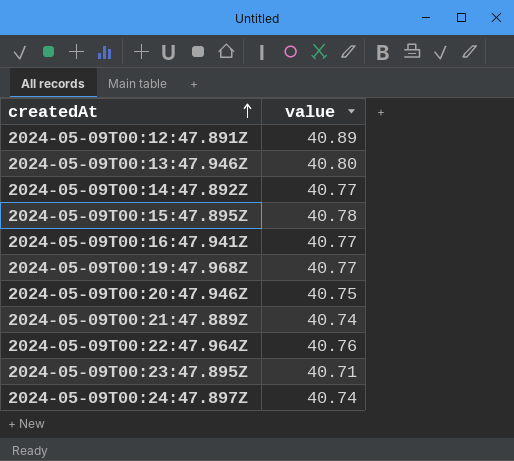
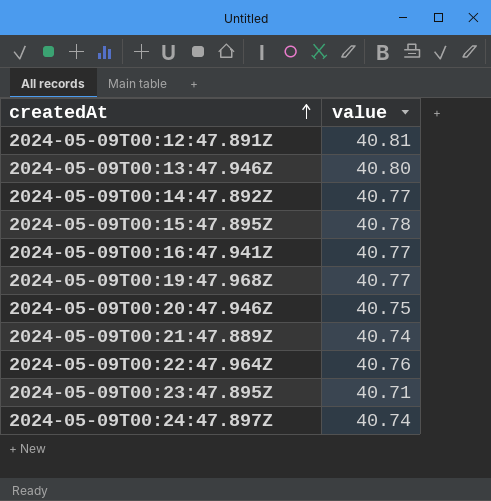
2024-05-09T00:12:47.891Z | value: 40.89 -> 40.81

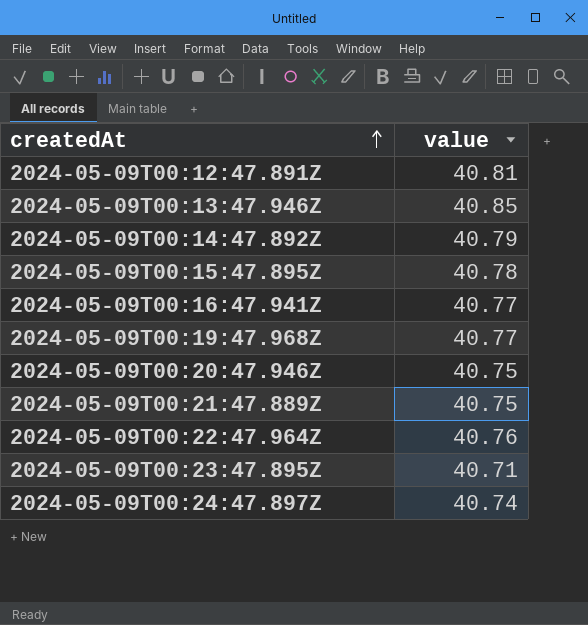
2024-05-09T00:13:47.946Z | value: 40.80 -> 40.85
2024-05-09T00:14:47.892Z | value: 40.77 -> 40.79
2024-05-09T00:21:47.889Z | value: 40.74 -> 40.75

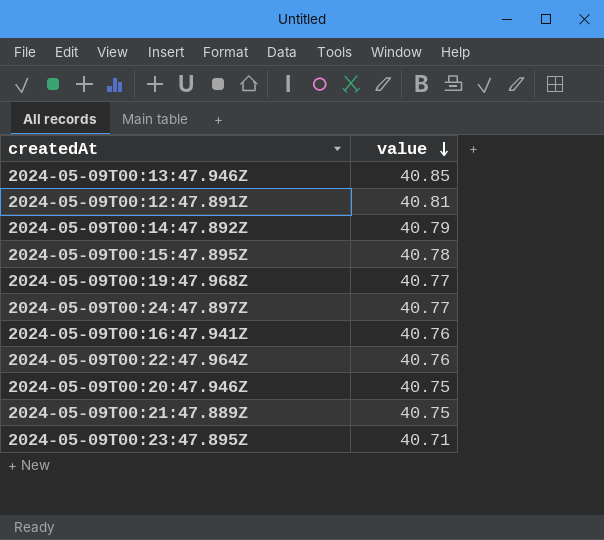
row order: createdAt ascending -> value descending
2024-05-09T00:24:47.897Z | value: 40.74 -> 40.77
2024-05-09T00:16:47.941Z | value: 40.77 -> 40.76

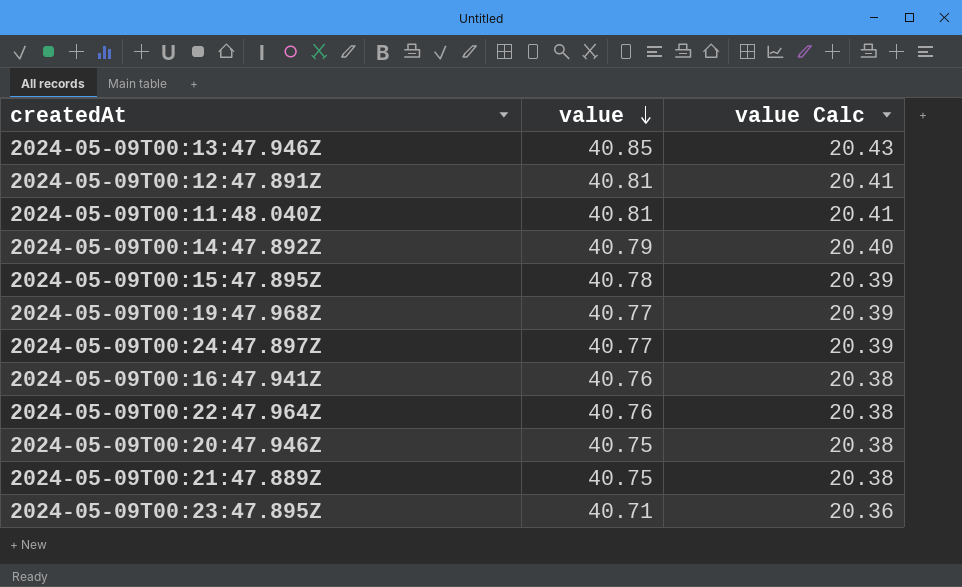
column value Calc | formula: none -> [value] * 0.5
row 2024-05-09T00:11:48.040Z: none -> 40.81 | 20.41

